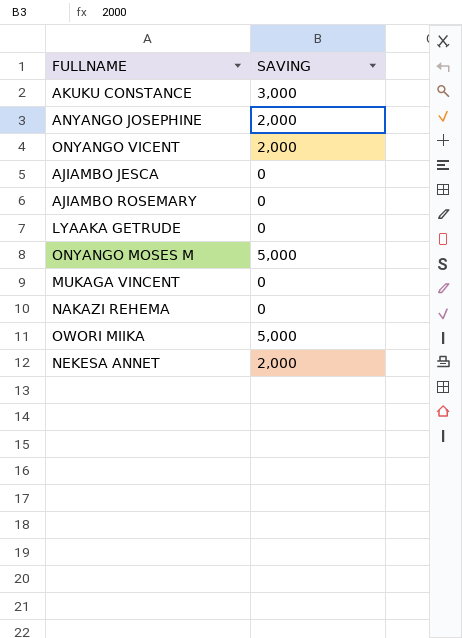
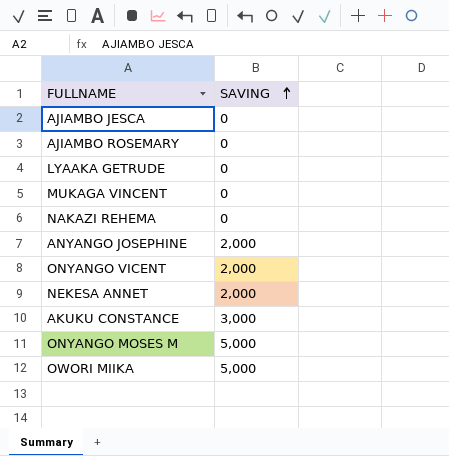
row order: none -> SAVING ascending

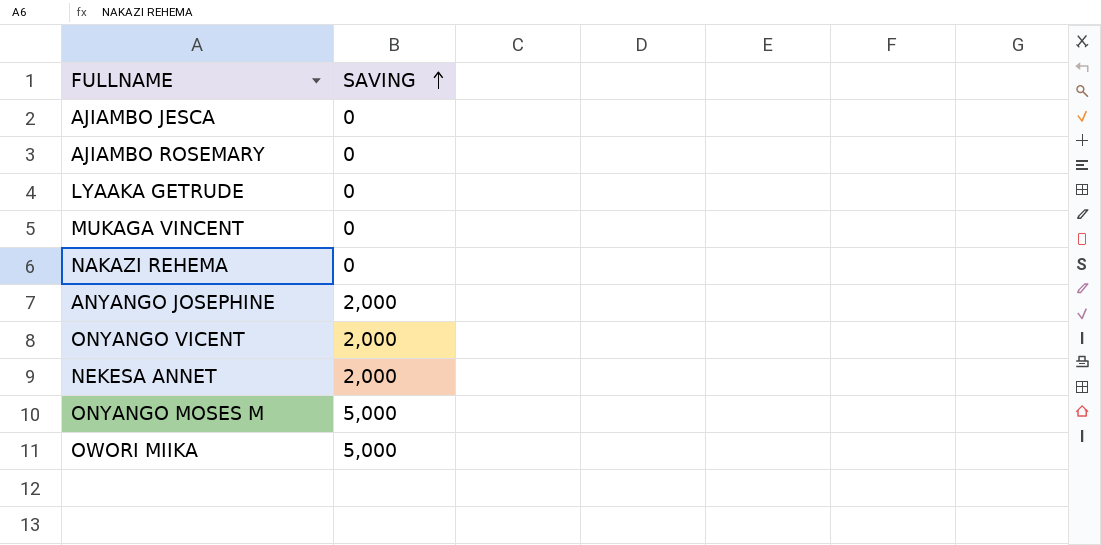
row AKUKU CONSTANCE: 3,000 -> none

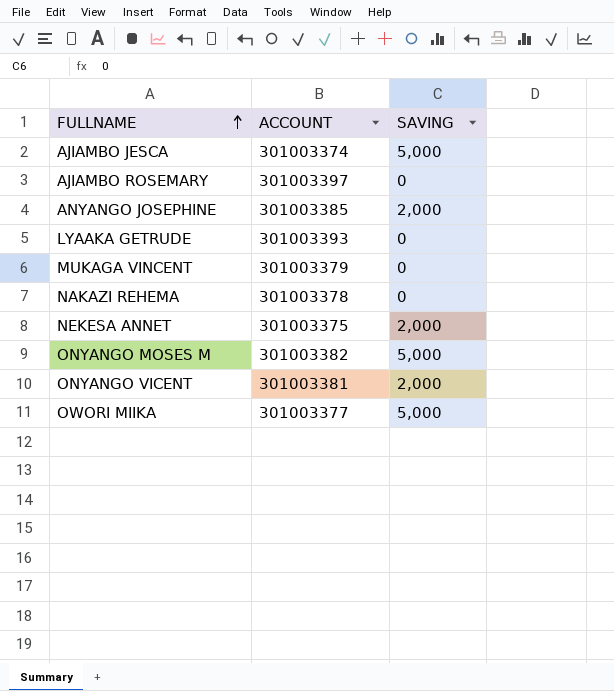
row order: SAVING ascending -> FULLNAME ascending
column ACCOUNT | position: none -> 2
AJIAMBO JESCA | SAVING: 0 -> 5,000

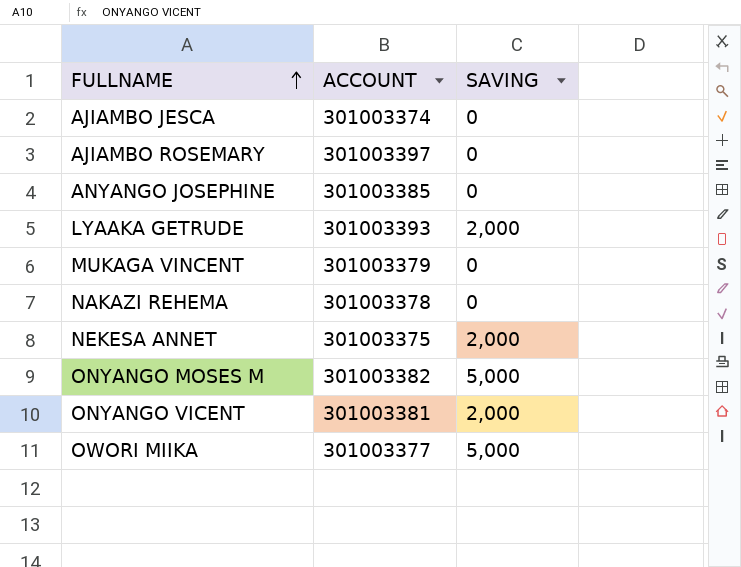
AJIAMBO JESCA | SAVING: 5,000 -> 0
ANYANGO JOSEPHINE | SAVING: 2,000 -> 0
LYAAKA GETRUDE | SAVING: 0 -> 2,000

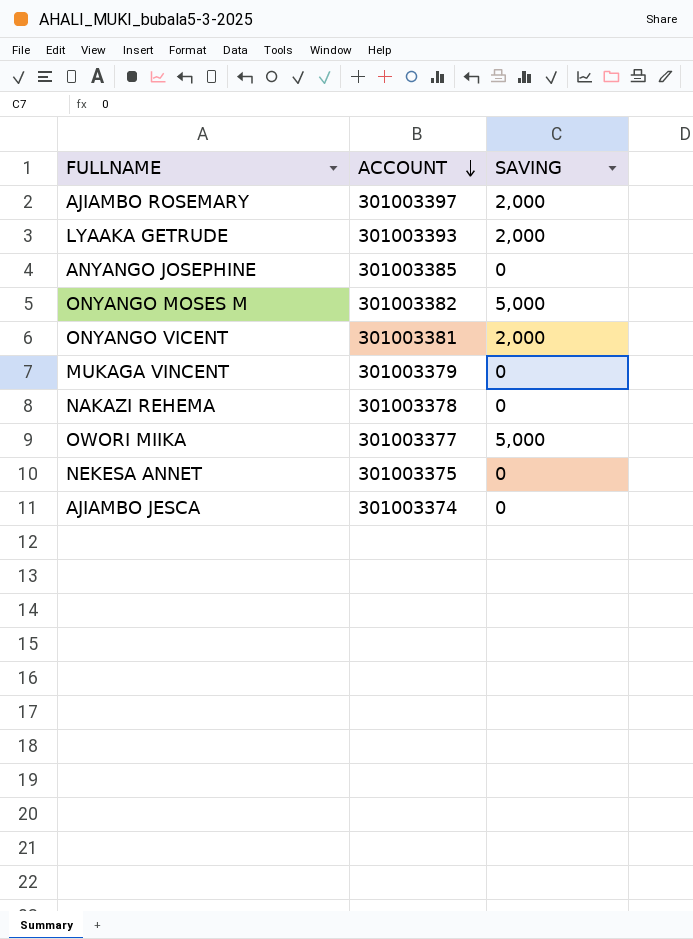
row order: FULLNAME ascending -> ACCOUNT descending
AJIAMBO ROSEMARY | SAVING: 0 -> 2,000
NEKESA ANNET | SAVING: 2,000 -> 0

